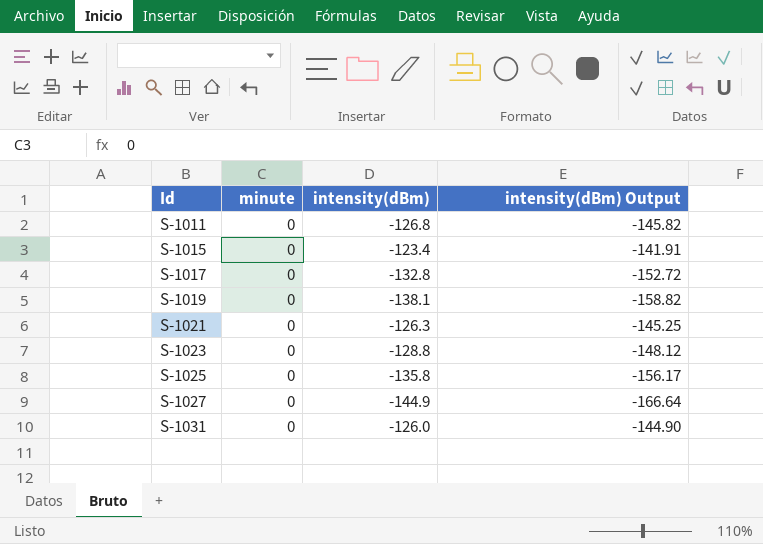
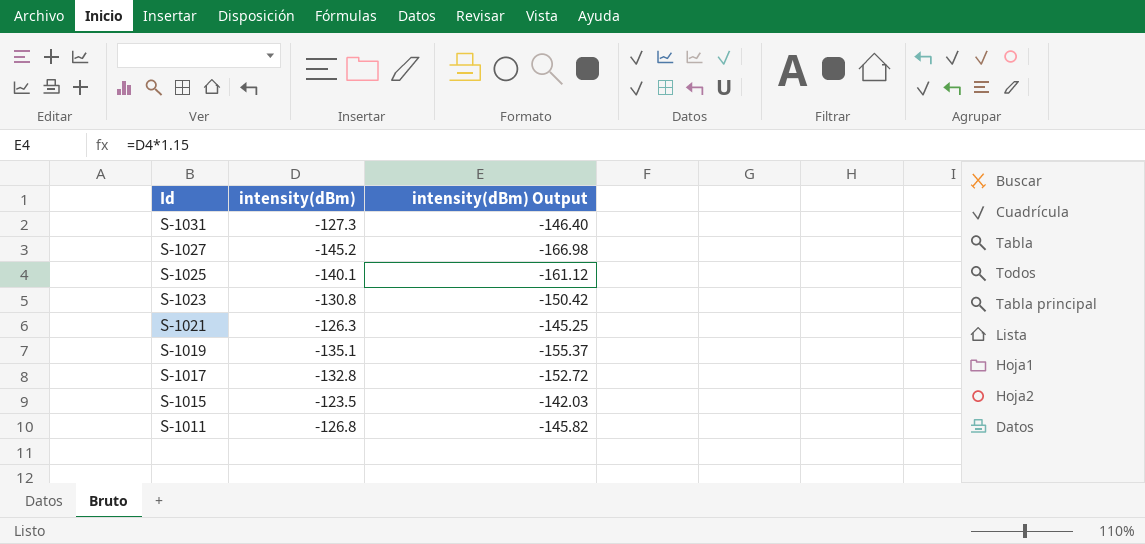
row order: Id ascending -> Id descending
column minute | position: 2 -> none
S-1031 | intensity(dBm): -126.0 -> -127.3
S-1031 | intensity(dBm) Output: -144.90 -> -146.40
S-1027 | intensity(dBm): -144.9 -> -145.2
S-1027 | intensity(dBm) Output: -166.64 -> -166.98
S-1025 | intensity(dBm): -135.8 -> -140.1
S-1025 | intensity(dBm) Output: -156.17 -> -161.12
S-1023 | intensity(dBm): -128.8 -> -130.8
S-1023 | intensity(dBm) Output: -148.12 -> -150.42
S-1019 | intensity(dBm): -138.1 -> -135.1
S-1019 | intensity(dBm) Output: -158.82 -> -155.37
S-1015 | intensity(dBm): -123.4 -> -123.5
S-1015 | intensity(dBm) Output: -141.91 -> -142.03

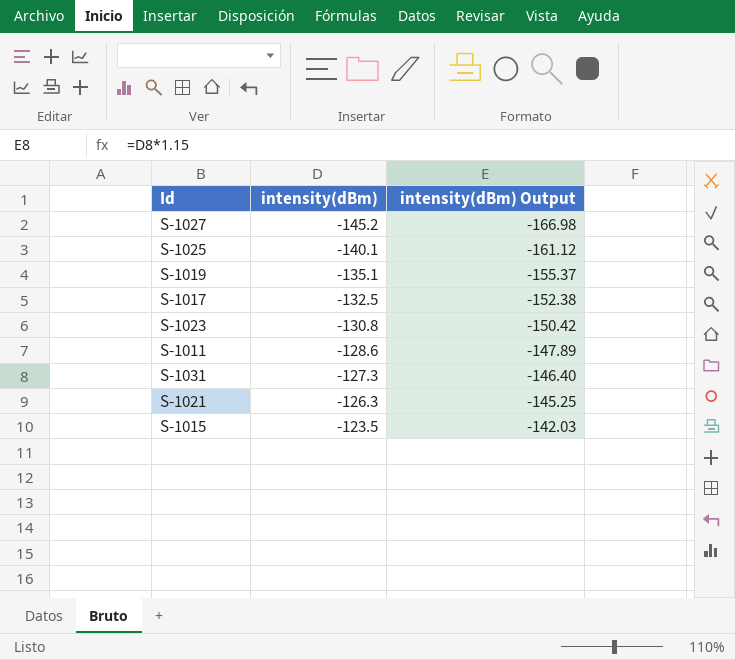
row order: Id descending -> intensity(dBm) ascending
S-1017 | intensity(dBm): -132.8 -> -132.5
S-1017 | intensity(dBm) Output: -152.72 -> -152.38
S-1011 | intensity(dBm): -126.8 -> -128.6
S-1011 | intensity(dBm) Output: -145.82 -> -147.89

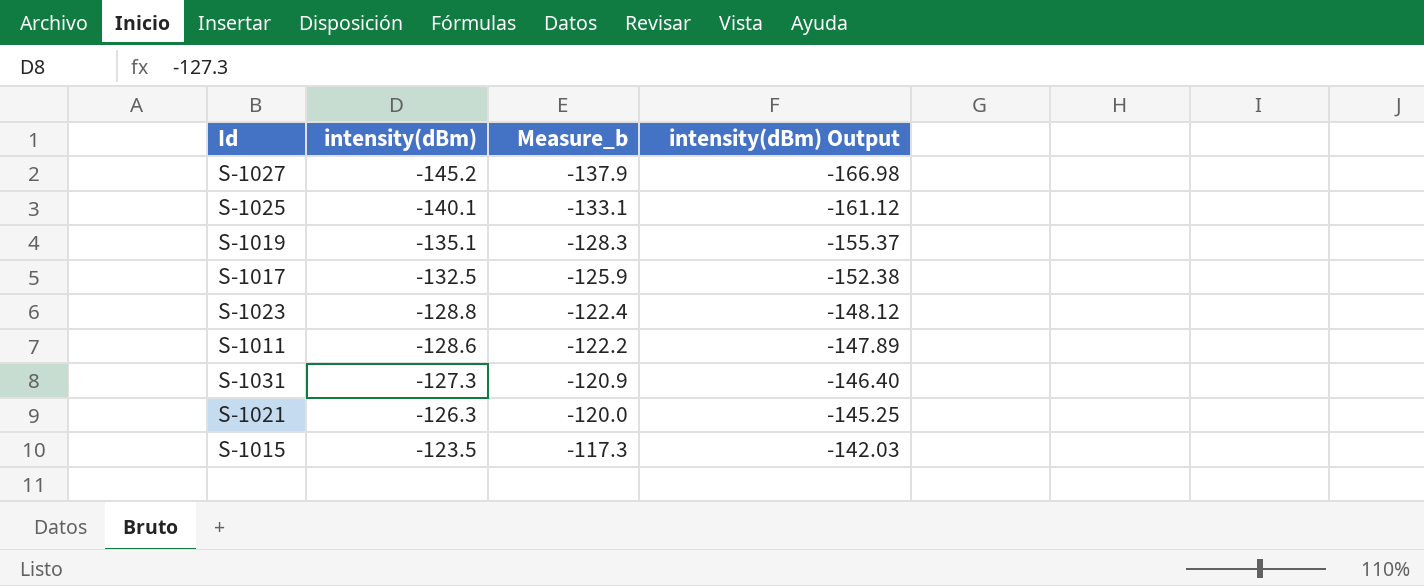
column Measure_b | formula: none -> [intensity(dBm)] * 0.95
S-1023 | intensity(dBm): -130.8 -> -128.8
S-1023 | intensity(dBm) Output: -150.42 -> -148.12

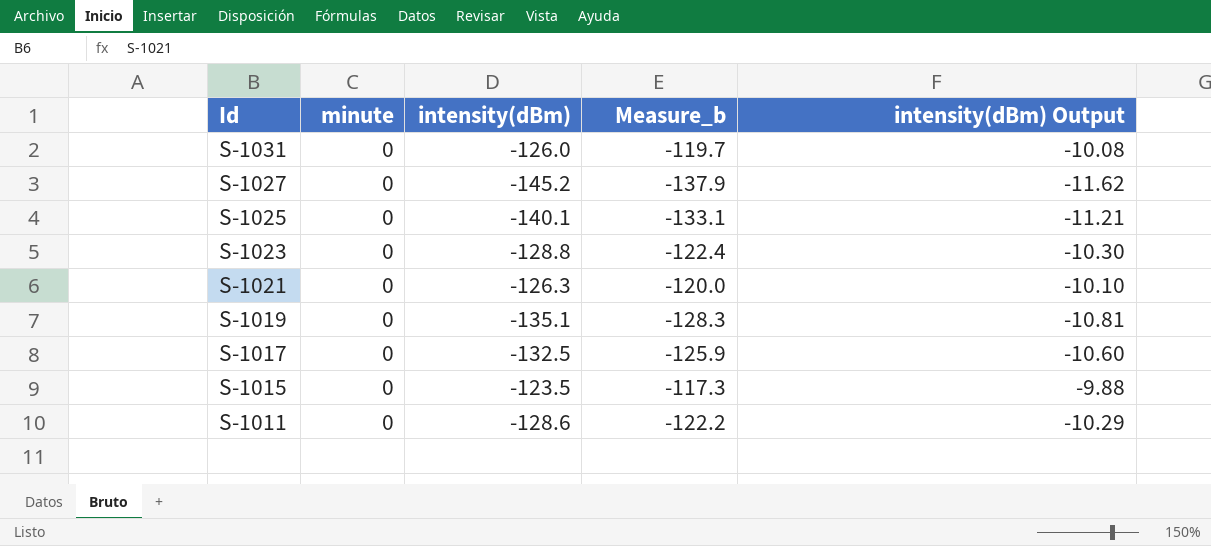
row order: intensity(dBm) ascending -> Id descending
column minute | position: none -> 2
column intensity(dBm) Output | formula: [intensity(dBm)] * 1.15 -> [intensity(dBm)] * 0.08
S-1031 | intensity(dBm): -127.3 -> -126.0
S-1031 | Measure_b: -120.9 -> -119.7

